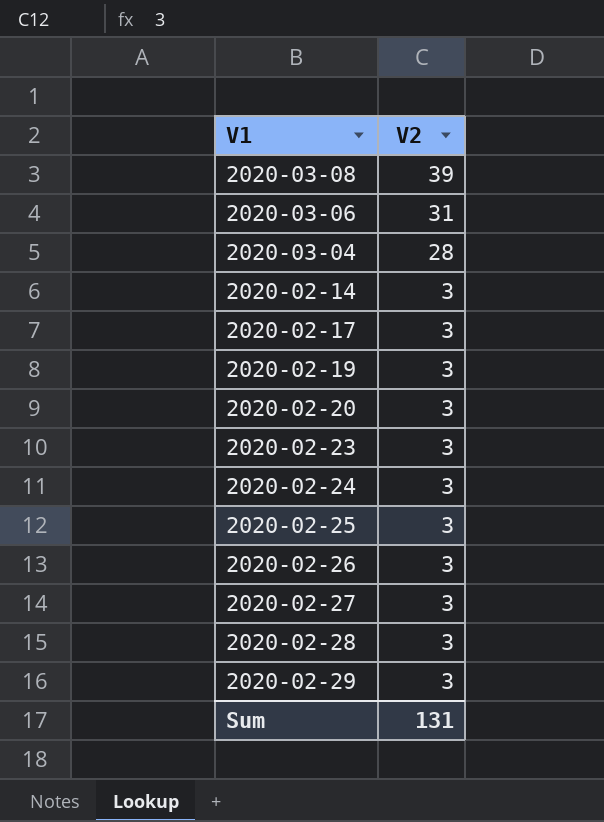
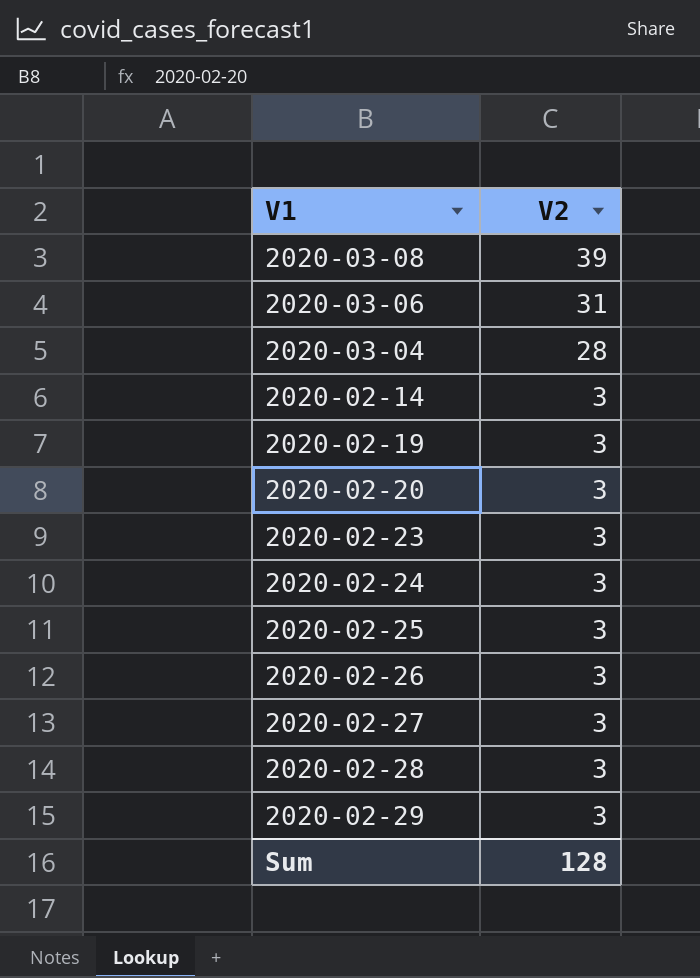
row 2020-02-17: 3 -> none
Sum | V2: 131 -> 128

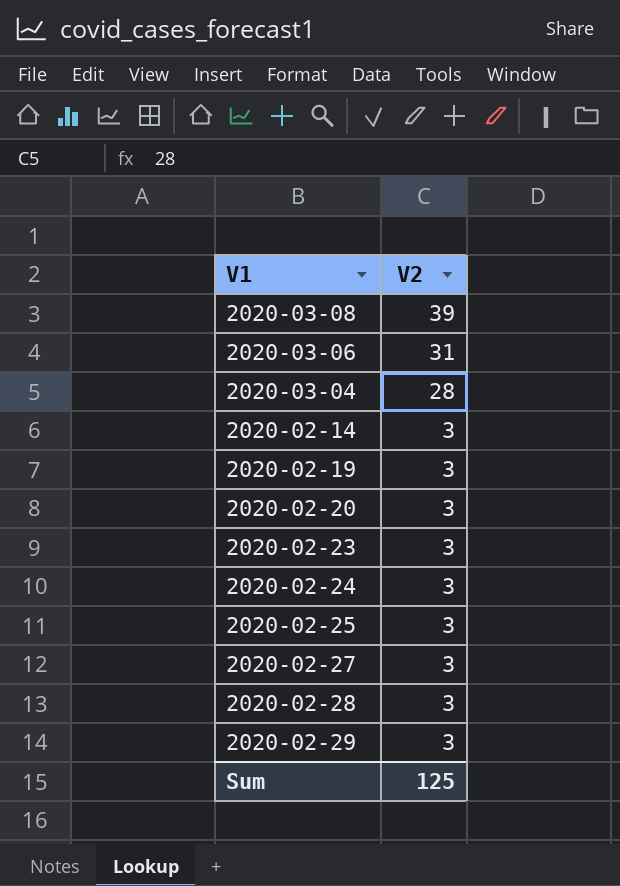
row 2020-02-26: 3 -> none
Sum | V2: 128 -> 125

